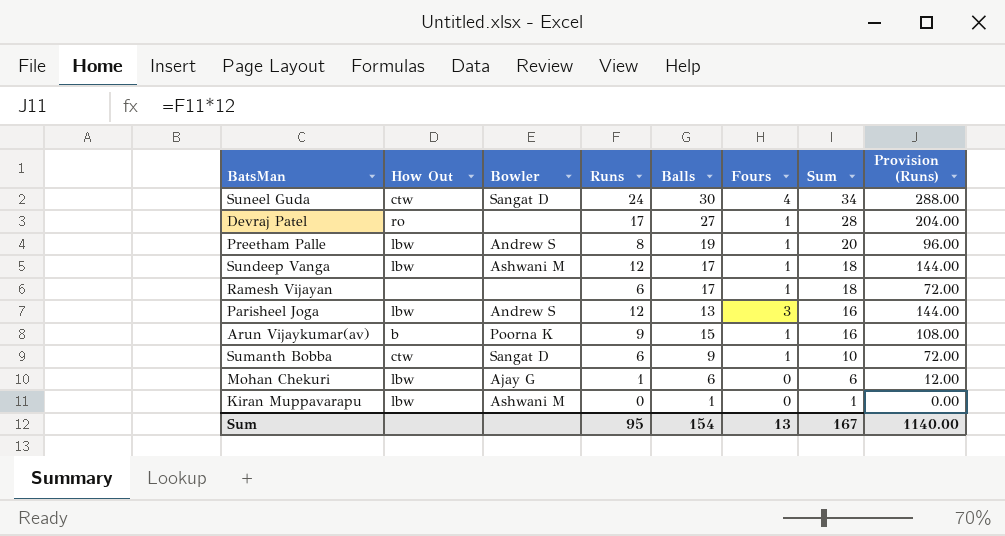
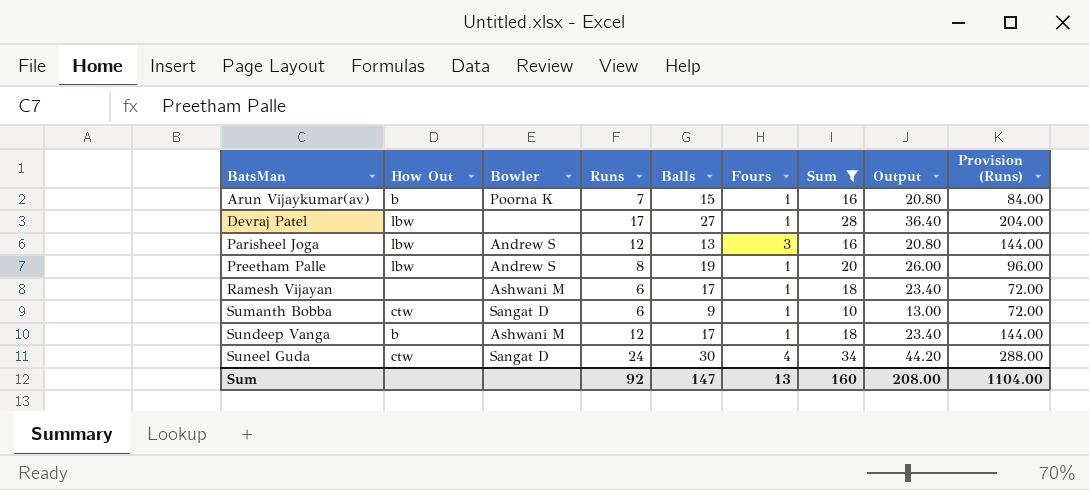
filter: none -> Sum >= 10
row order: Sum descending -> BatsMan ascending
column Output | formula: none -> [Sum] * 1.3
Arun Vijaykumar(av) | Runs: 9 -> 7
Arun Vijaykumar(av) | Provision (Runs): 108.00 -> 84.00
Devraj Patel | How Out: ro -> lbw
Ramesh Vijayan | Bowler: none -> Ashwani M
Sundeep Vanga | How Out: lbw -> b
Sum | Runs: 95 -> 92
Sum | Balls: 154 -> 147
Sum | Sum: 167 -> 160
Sum | Provision (Runs): 1140.00 -> 1104.00

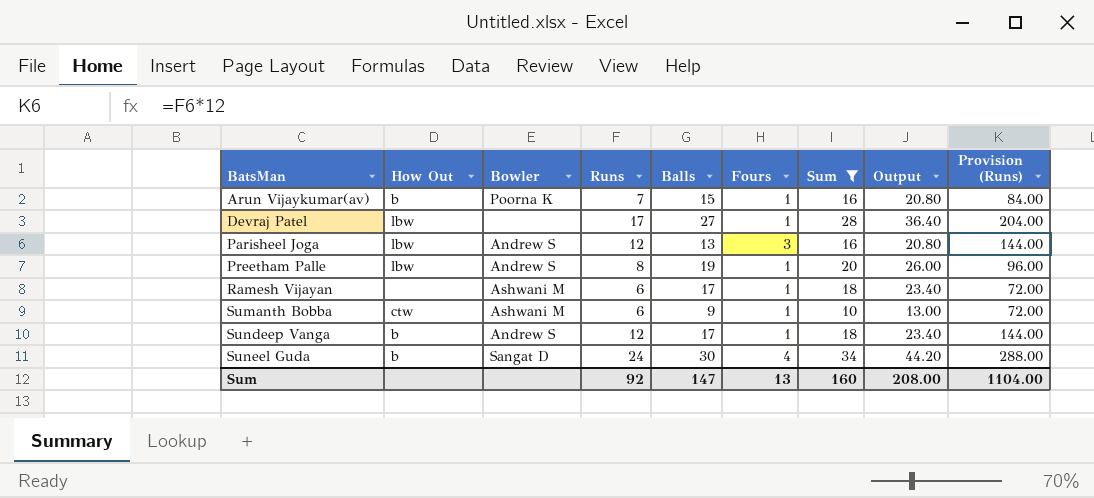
Sumanth Bobba | Bowler: Sangat D -> Ashwani M
Sundeep Vanga | Bowler: Ashwani M -> Andrew S
Suneel Guda | How Out: ctw -> b

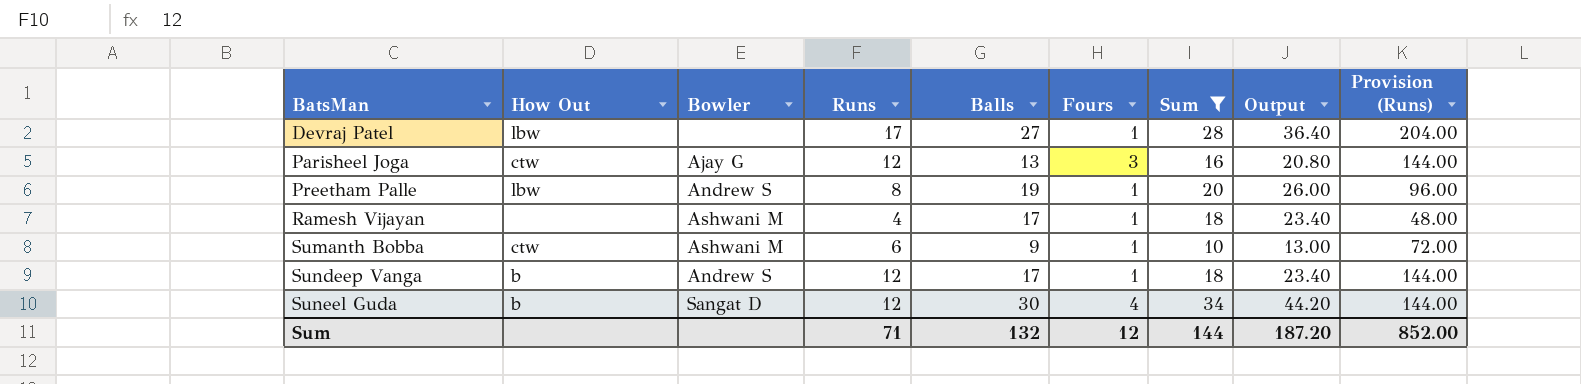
row Arun Vijaykumar(av): b | Poorna K | 7 | 15 | 1 | 16 | 20.80 | 84.00 -> none
Parisheel Joga | How Out: lbw -> ctw
Parisheel Joga | Bowler: Andrew S -> Ajay G
Ramesh Vijayan | Runs: 6 -> 4
Ramesh Vijayan | Provision (Runs): 72.00 -> 48.00
Suneel Guda | Runs: 24 -> 12
Suneel Guda | Provision (Runs): 288.00 -> 144.00
Sum | Runs: 92 -> 71
Sum | Balls: 147 -> 132
Sum | Fours: 13 -> 12
Sum | Sum: 160 -> 144
Sum | Output: 208.00 -> 187.20
Sum | Provision (Runs): 1104.00 -> 852.00

